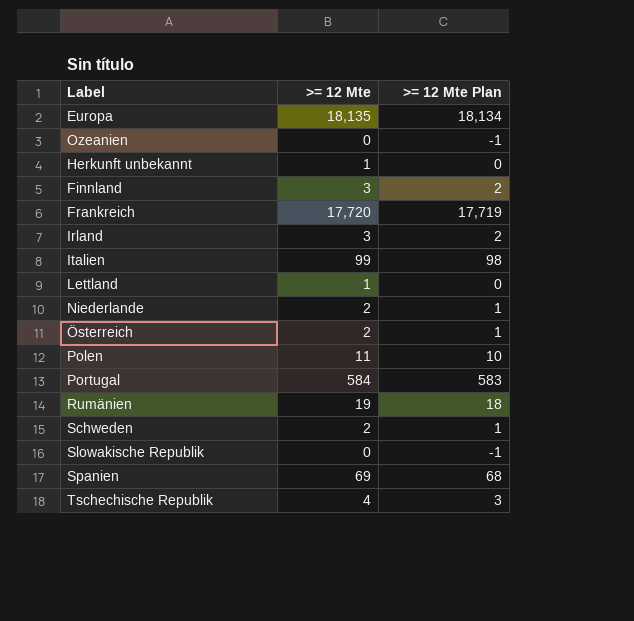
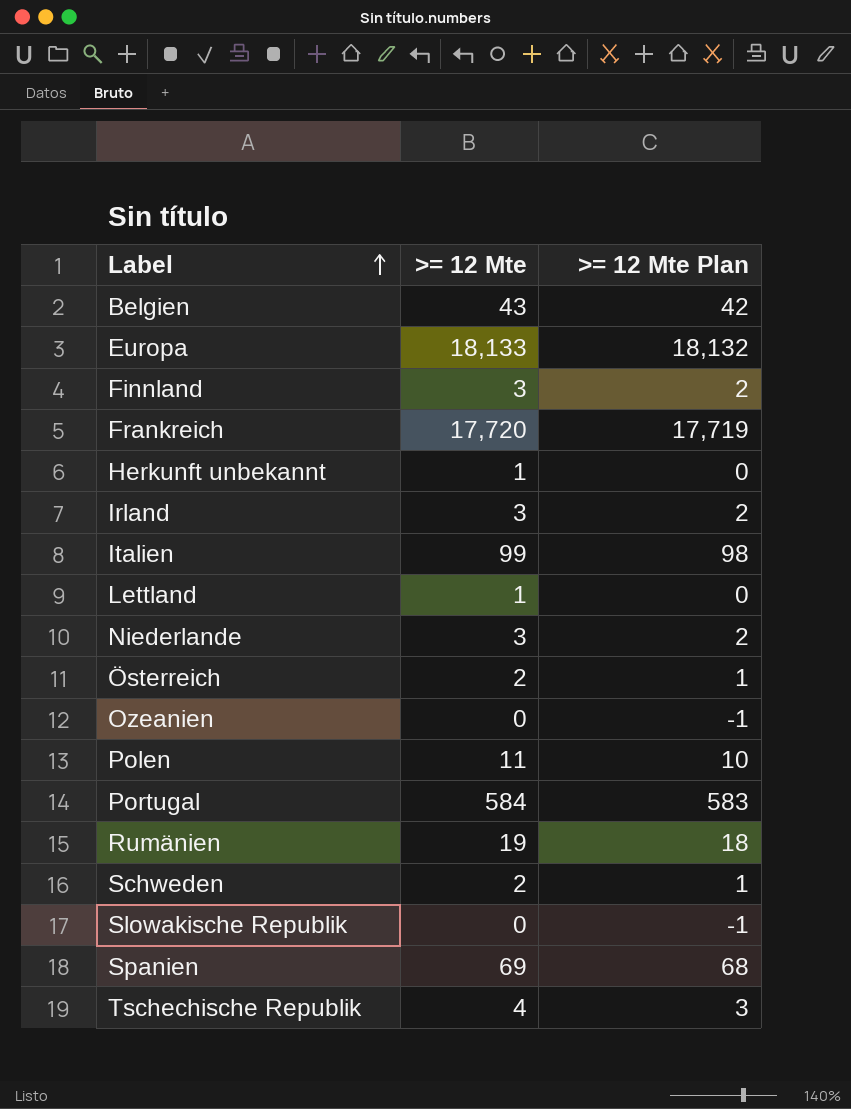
row order: none -> Label ascending
row Belgien: none -> 43 | 42
Europa | >= 12 Mte: 18,135 -> 18,133
Europa | >= 12 Mte Plan: 18,134 -> 18,132
Niederlande | >= 12 Mte: 2 -> 3
Niederlande | >= 12 Mte Plan: 1 -> 2

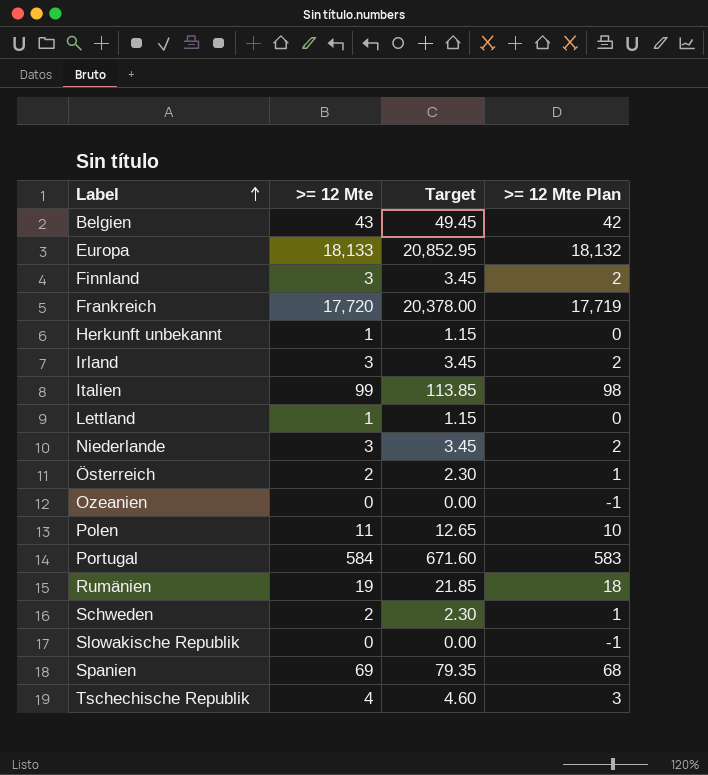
column Target | formula: none -> [>= 12 Mte] * 1.15

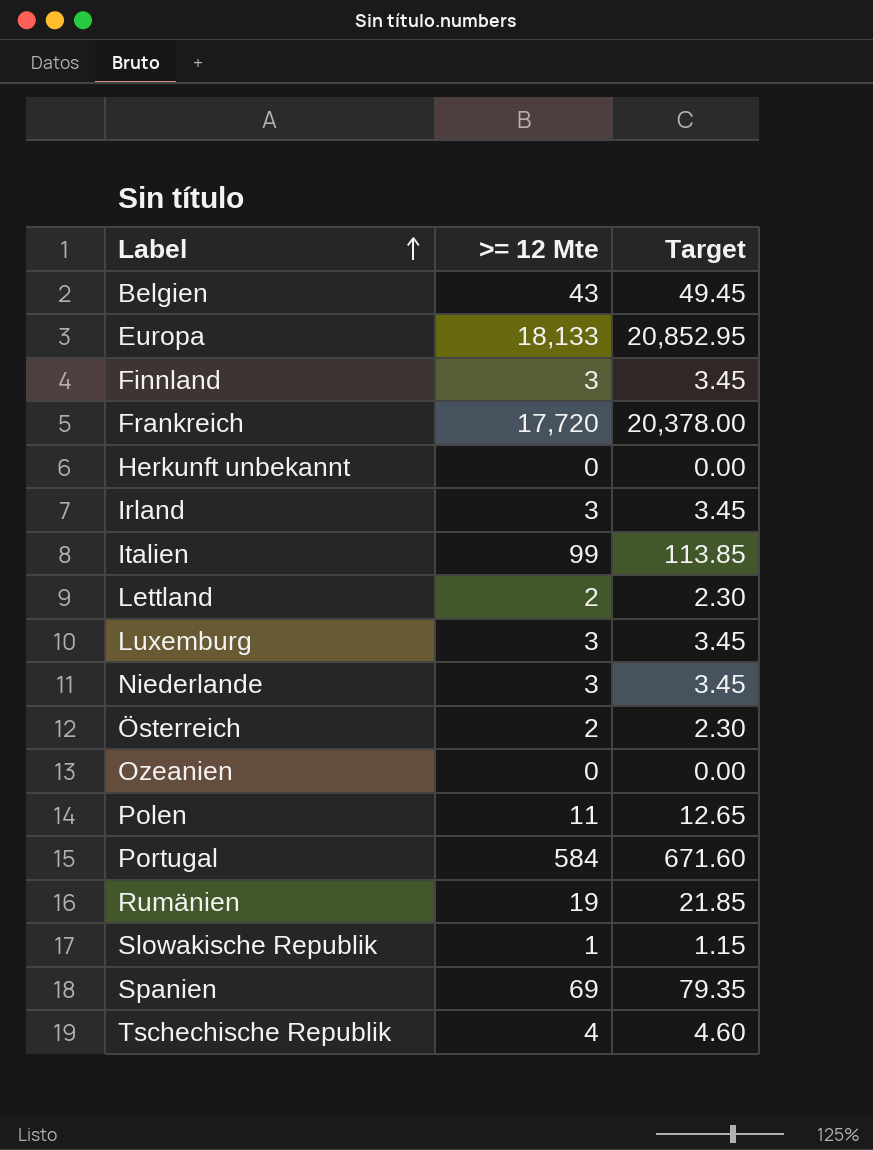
column >= 12 Mte Plan | formula: [>= 12 Mte] - 1 -> none
row Schweden: 2 | 2.30 | 1 -> none
Herkunft unbekannt | >= 12 Mte: 1 -> 0
Herkunft unbekannt | Target: 1.15 -> 0.00
Lettland | >= 12 Mte: 1 -> 2
Lettland | Target: 1.15 -> 2.30
row Luxemburg: none -> 3 | 3.45
Slowakische Republik | >= 12 Mte: 0 -> 1
Slowakische Republik | Target: 0.00 -> 1.15

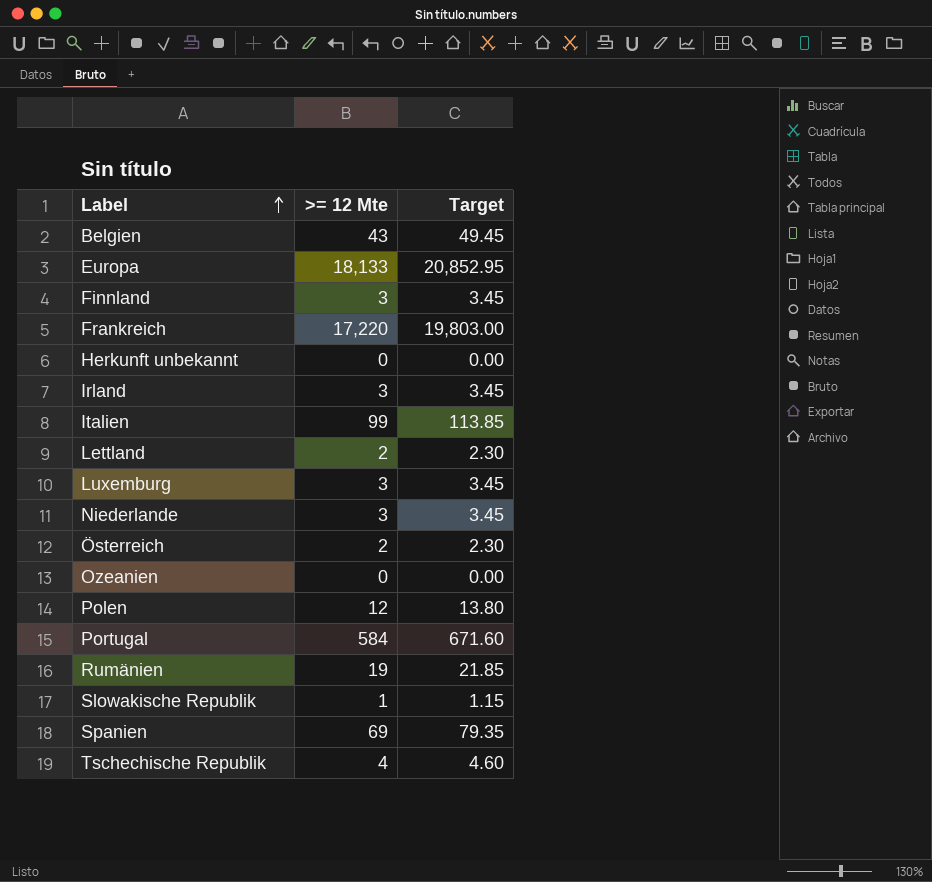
Frankreich | >= 12 Mte: 17,720 -> 17,220
Frankreich | Target: 20,378.00 -> 19,803.00
Polen | >= 12 Mte: 11 -> 12
Polen | Target: 12.65 -> 13.80

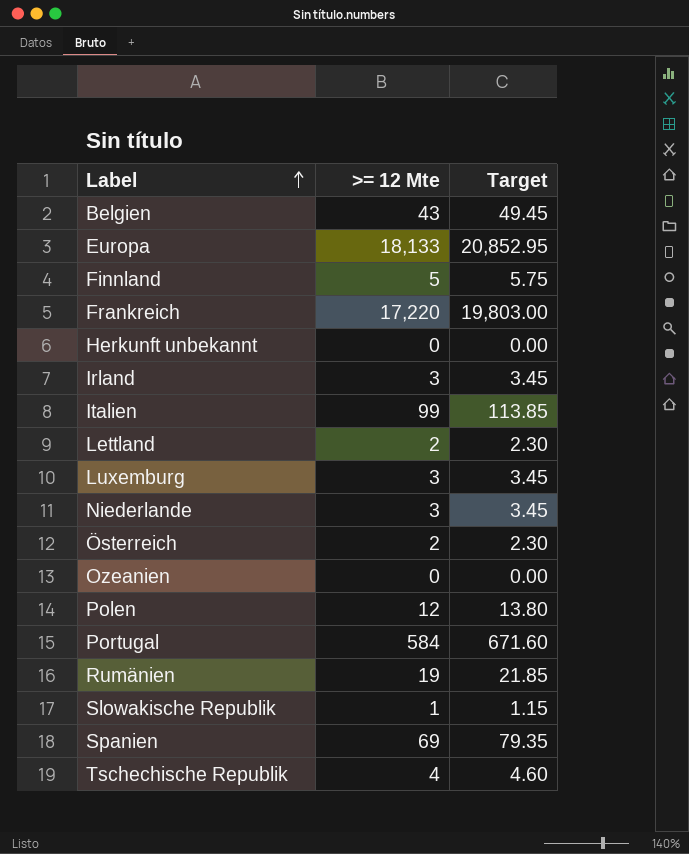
Finnland | >= 12 Mte: 3 -> 5
Finnland | Target: 3.45 -> 5.75

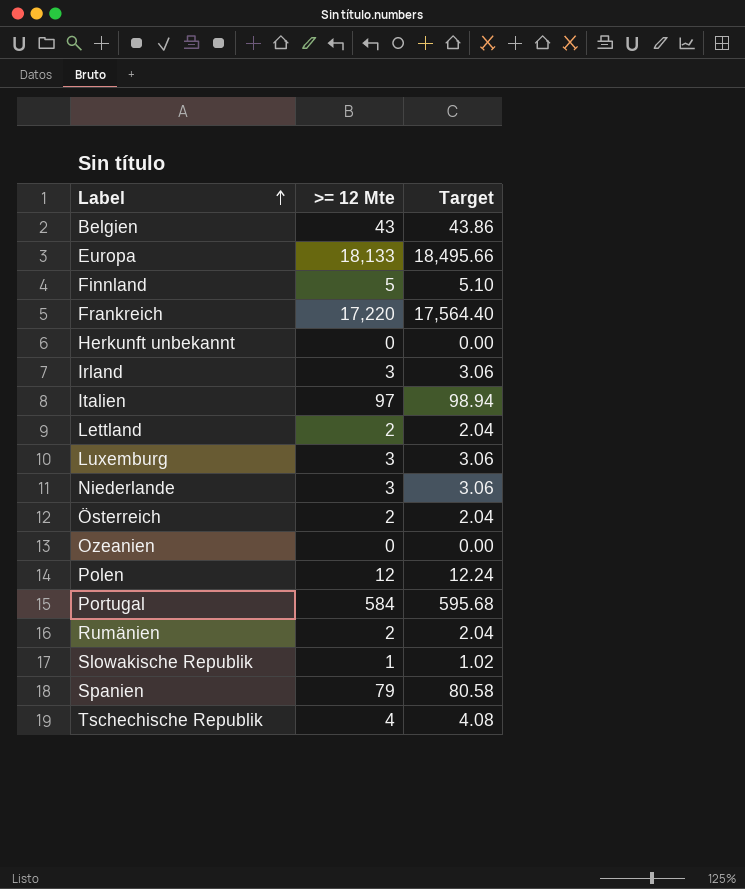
column Target | formula: [>= 12 Mte] * 1.15 -> [>= 12 Mte] * 1.02
Italien | >= 12 Mte: 99 -> 97
Rumänien | >= 12 Mte: 19 -> 2
Spanien | >= 12 Mte: 69 -> 79

